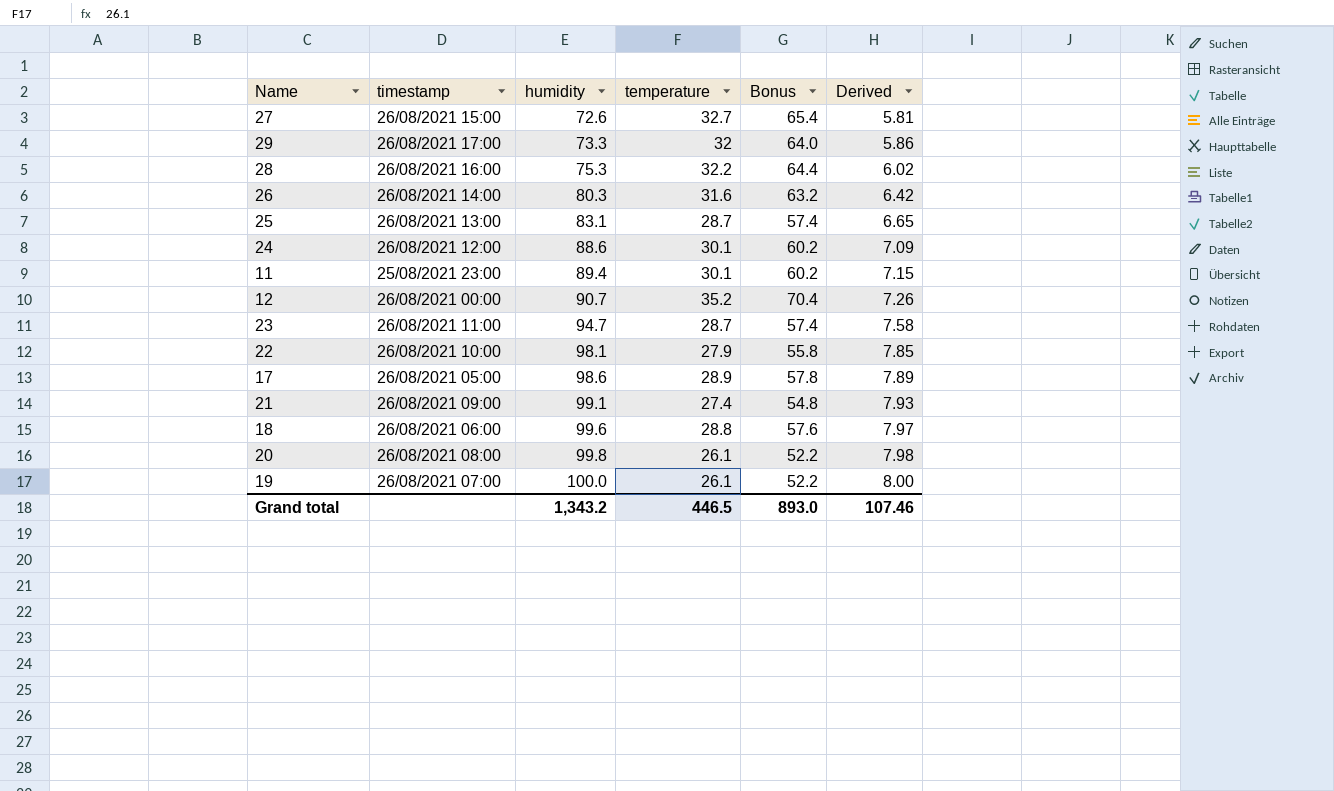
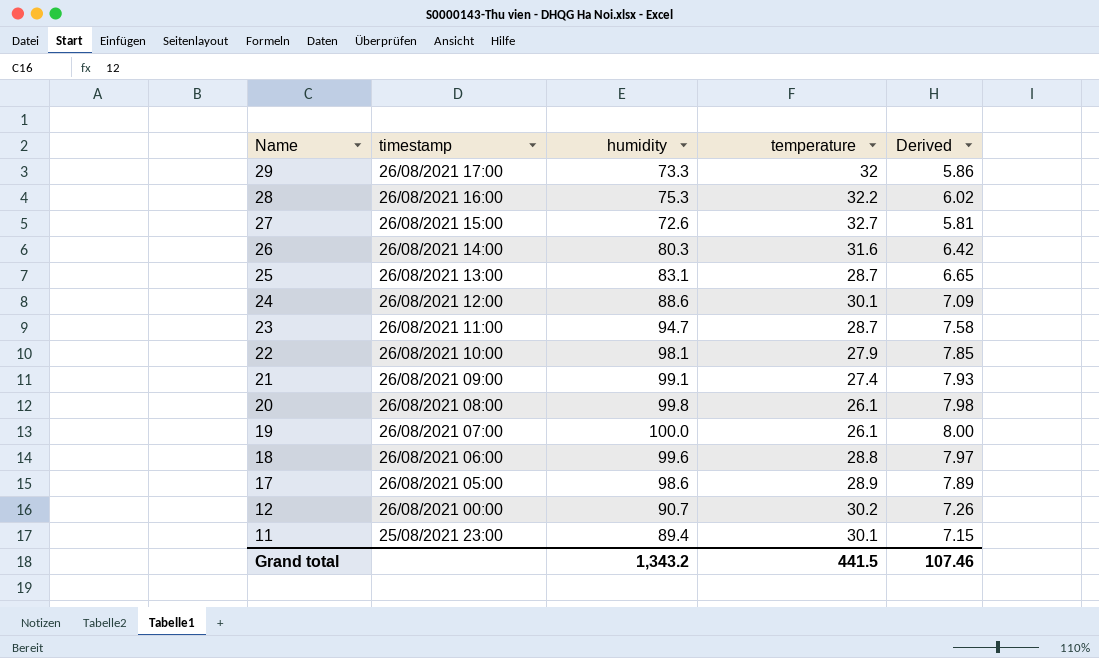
row order: humidity ascending -> Name descending
column Bonus | formula: [temperature] * 2 -> none
12 | temperature: 35.2 -> 30.2
Grand total | temperature: 446.5 -> 441.5

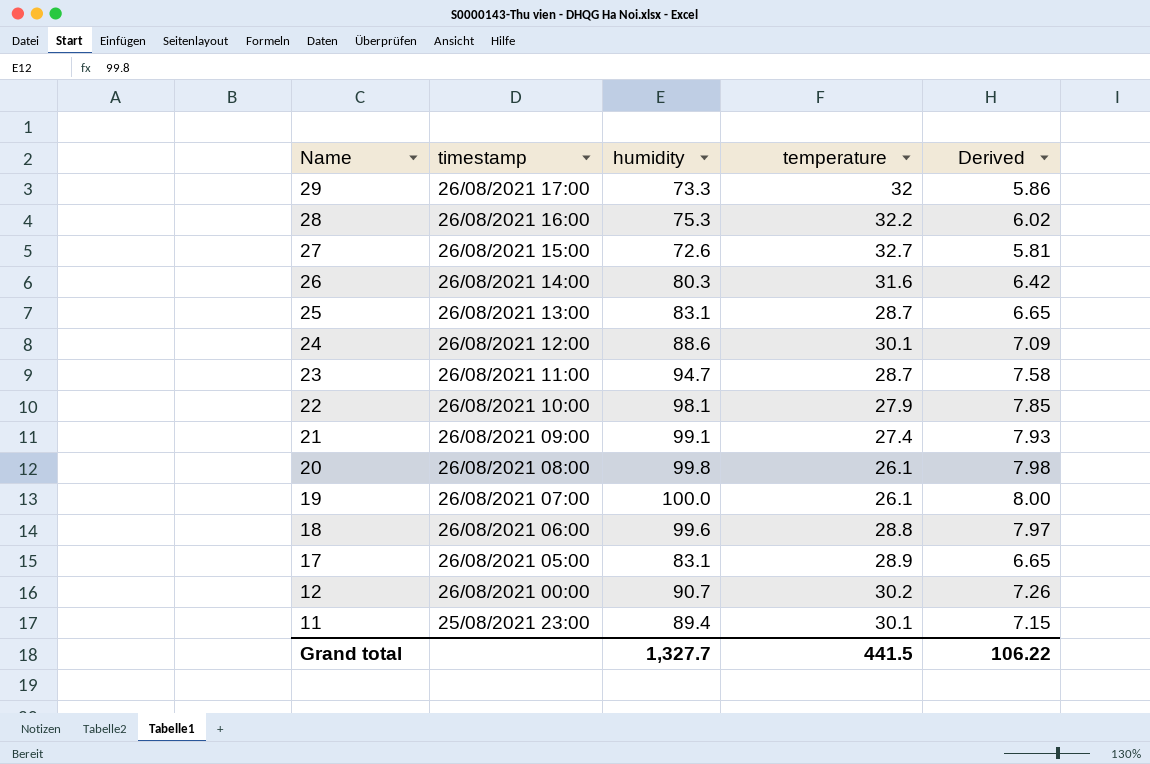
17 | humidity: 98.6 -> 83.1
17 | Derived: 7.89 -> 6.65
Grand total | humidity: 1,343.2 -> 1,327.7
Grand total | Derived: 107.46 -> 106.22

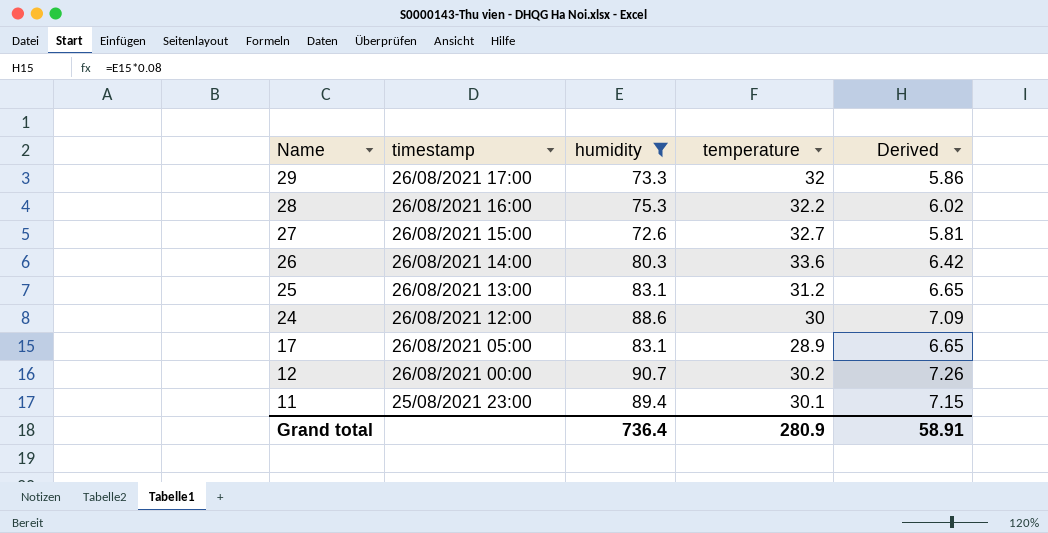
filter: none -> humidity <= 90.7
26 | temperature: 31.6 -> 33.6
25 | temperature: 28.7 -> 31.2
24 | temperature: 30.1 -> 30
Grand total | humidity: 1,327.7 -> 736.4
Grand total | temperature: 441.5 -> 280.9
Grand total | Derived: 106.22 -> 58.91

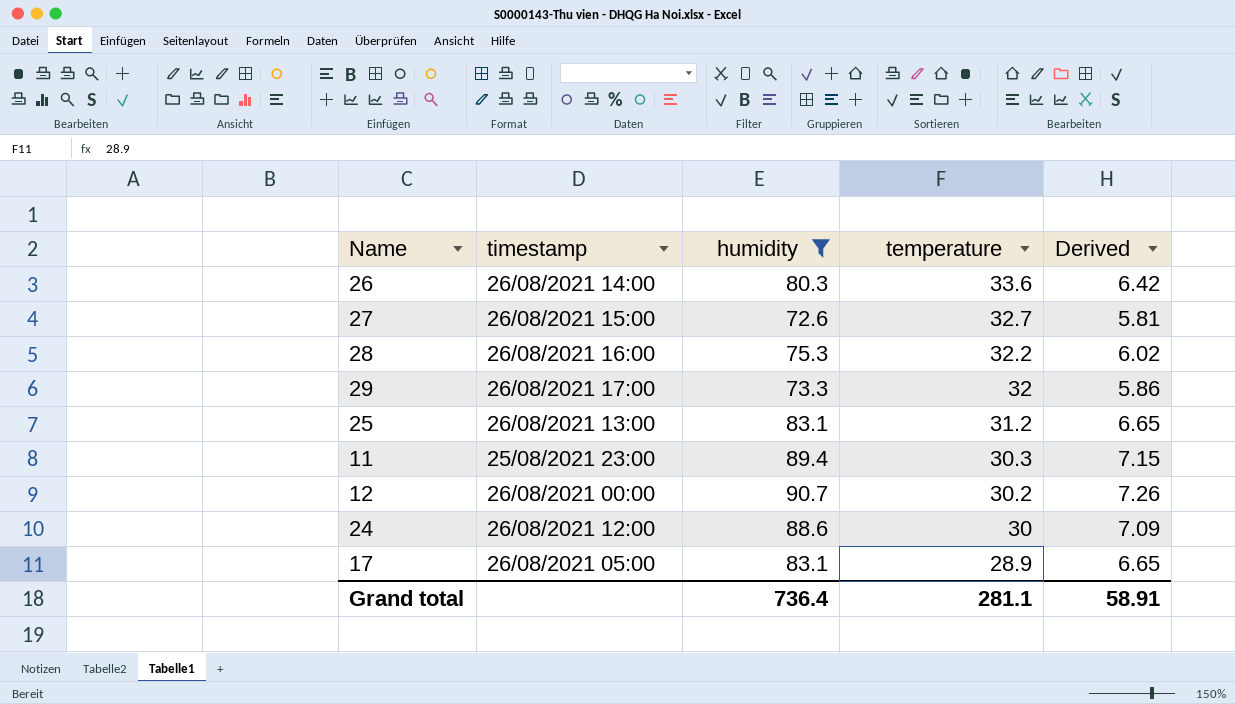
row order: Name descending -> temperature descending
11 | temperature: 30.1 -> 30.3
Grand total | temperature: 280.9 -> 281.1

